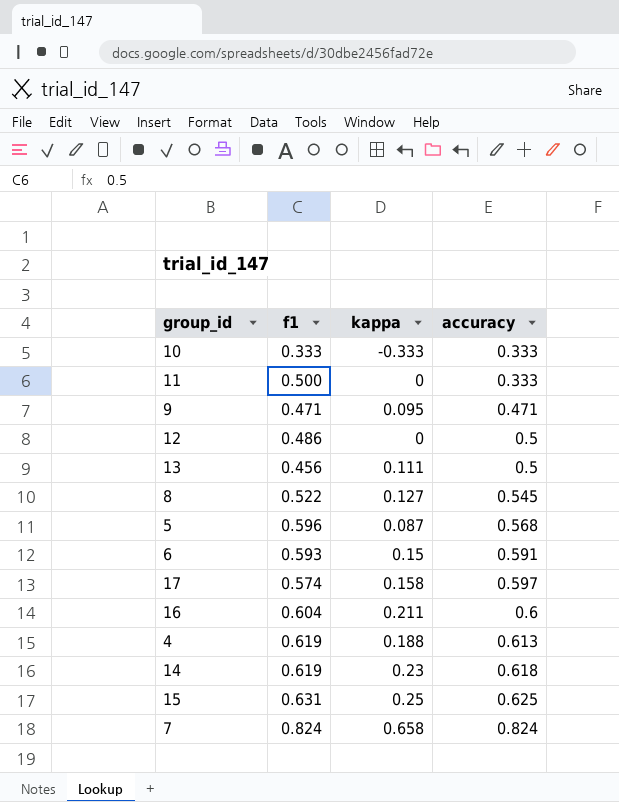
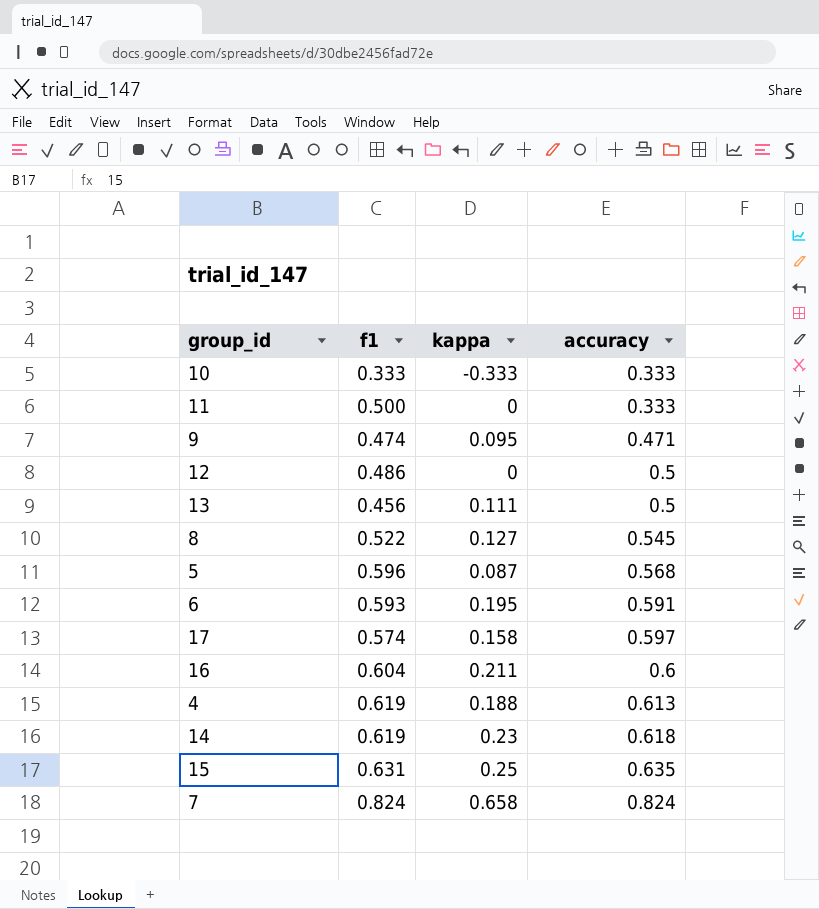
9 | f1: 0.471 -> 0.474
6 | kappa: 0.15 -> 0.195
15 | accuracy: 0.625 -> 0.635

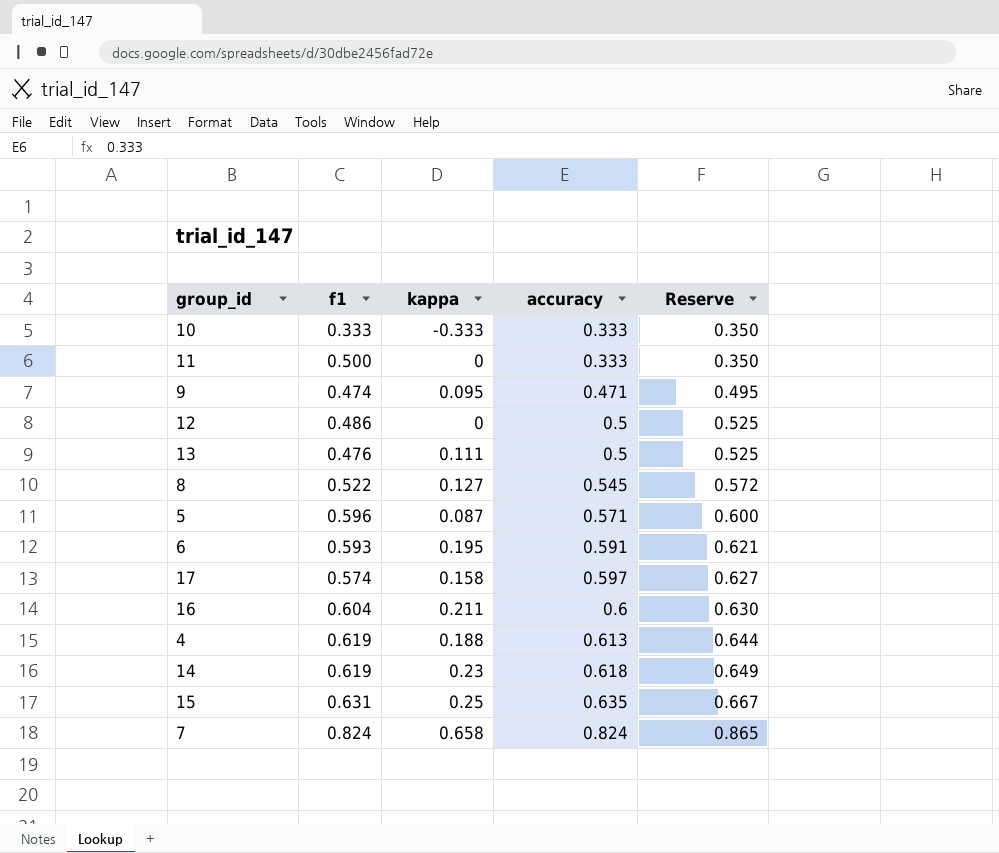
column Reserve | formula: none -> [accuracy] * 1.05
13 | f1: 0.456 -> 0.476
5 | accuracy: 0.568 -> 0.571

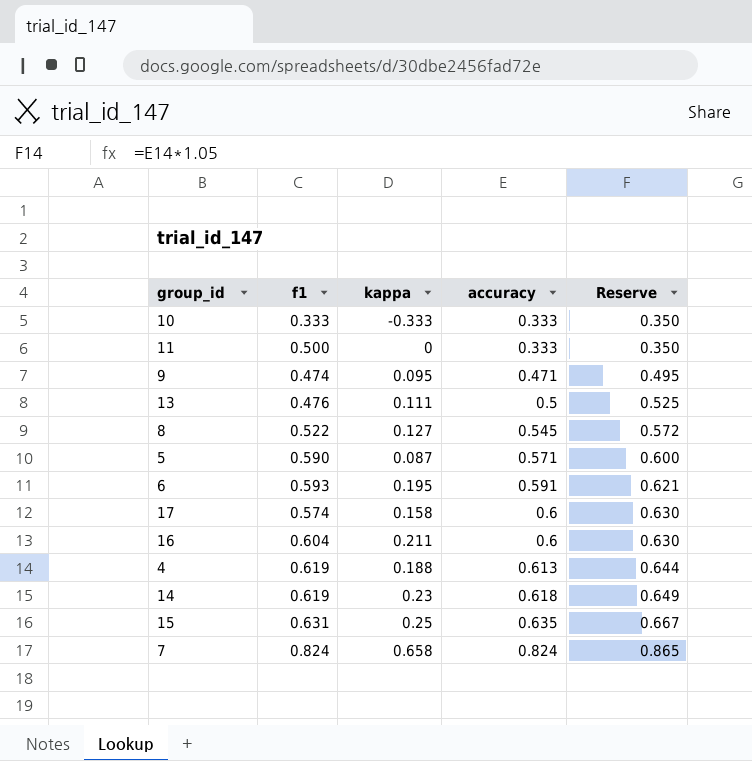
row 12: 0.486 | 0 | 0.5 | 0.525 -> none
5 | f1: 0.596 -> 0.590
17 | accuracy: 0.597 -> 0.6
17 | Reserve: 0.627 -> 0.630

